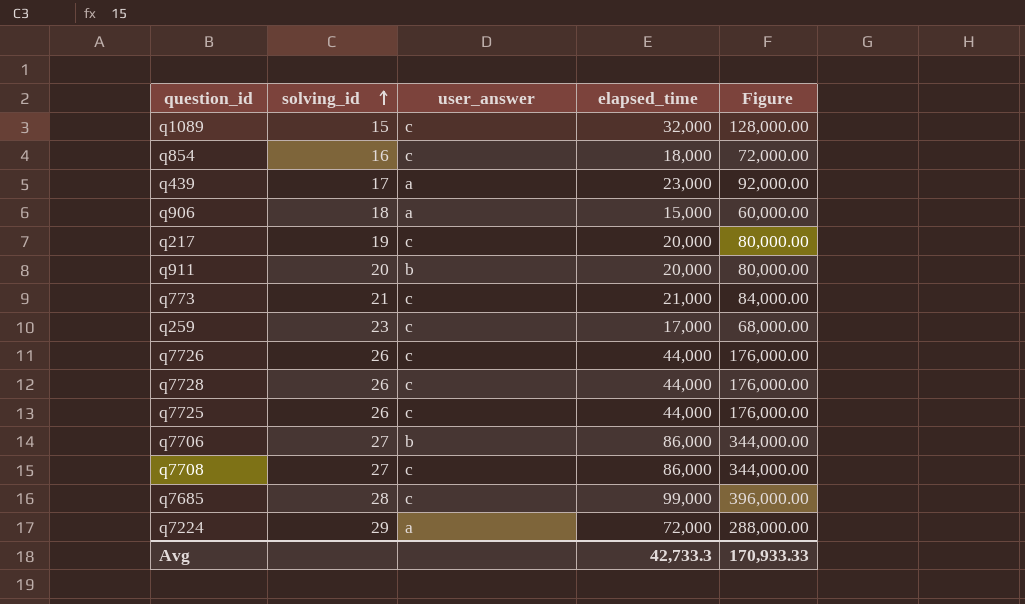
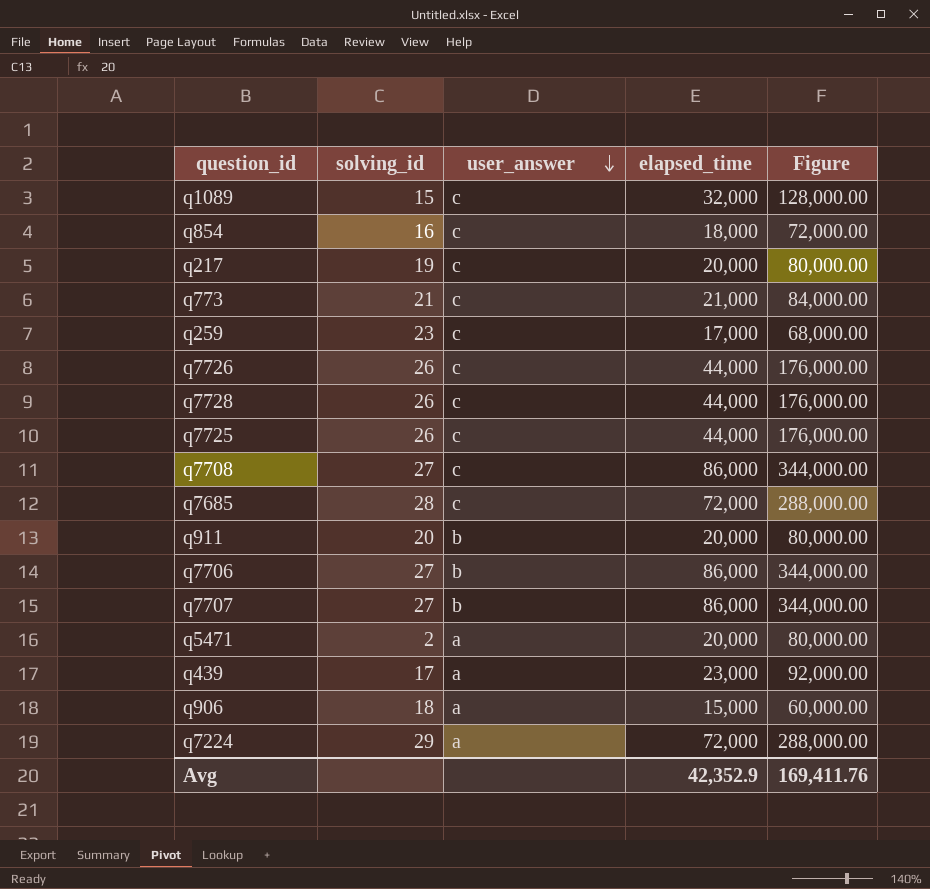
row order: solving_id ascending -> user_answer descending
q7685 | elapsed_time: 99,000 -> 72,000
q7685 | Figure: 396,000.00 -> 288,000.00
row q7707: none -> 27 | b | 86,000 | 344,000.00
row q5471: none -> 2 | a | 20,000 | 80,000.00
Avg | elapsed_time: 42,733.3 -> 42,352.9
Avg | Figure: 170,933.33 -> 169,411.76

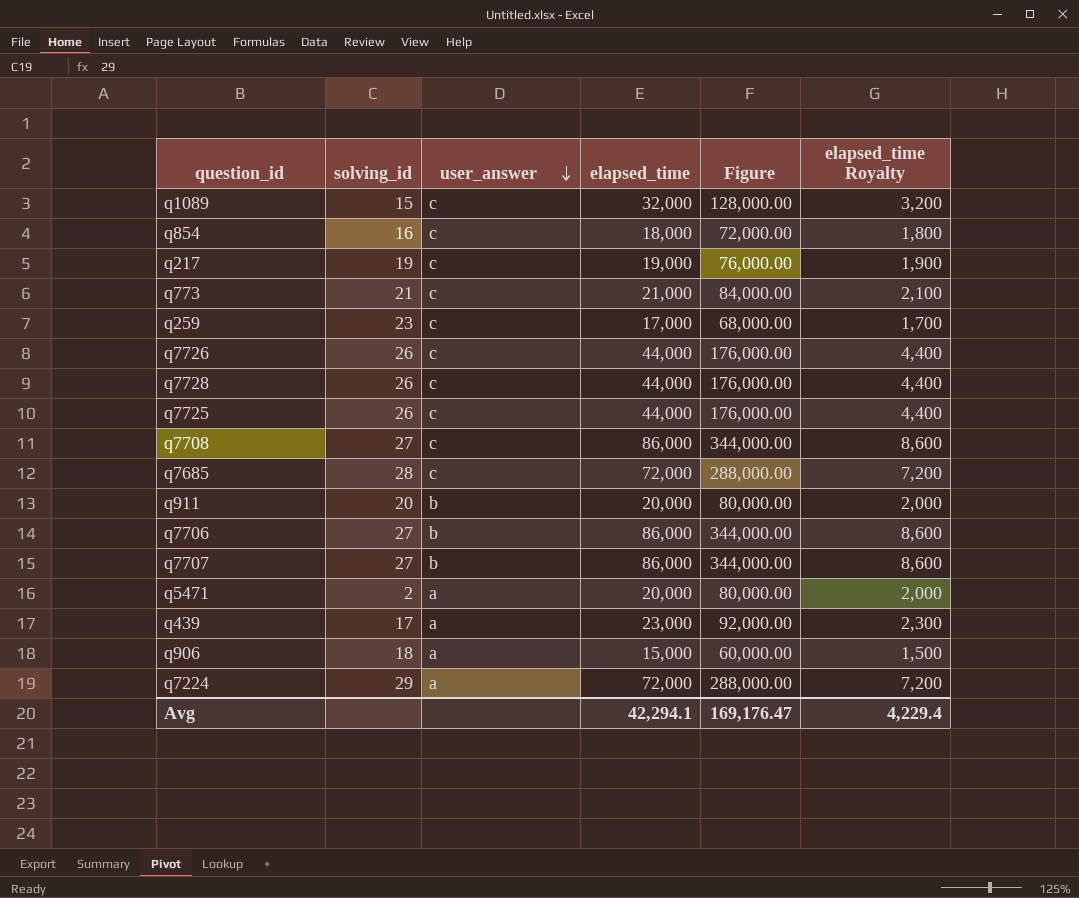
column elapsed_time Royalty | formula: none -> [elapsed_time] * 0.1
q217 | elapsed_time: 20,000 -> 19,000
q217 | Figure: 80,000.00 -> 76,000.00
Avg | elapsed_time: 42,352.9 -> 42,294.1
Avg | Figure: 169,411.76 -> 169,176.47

